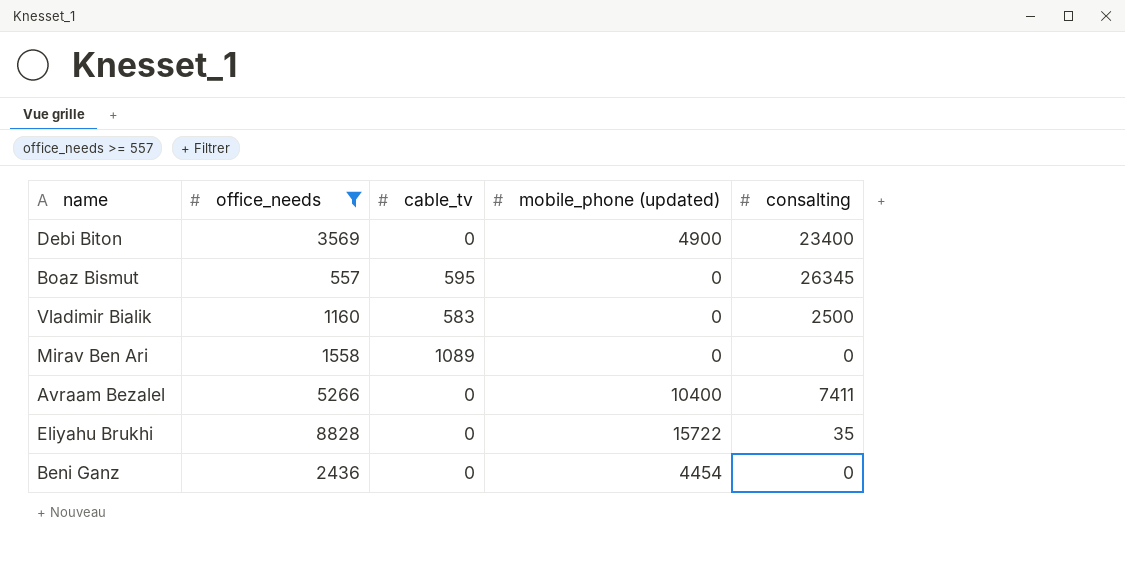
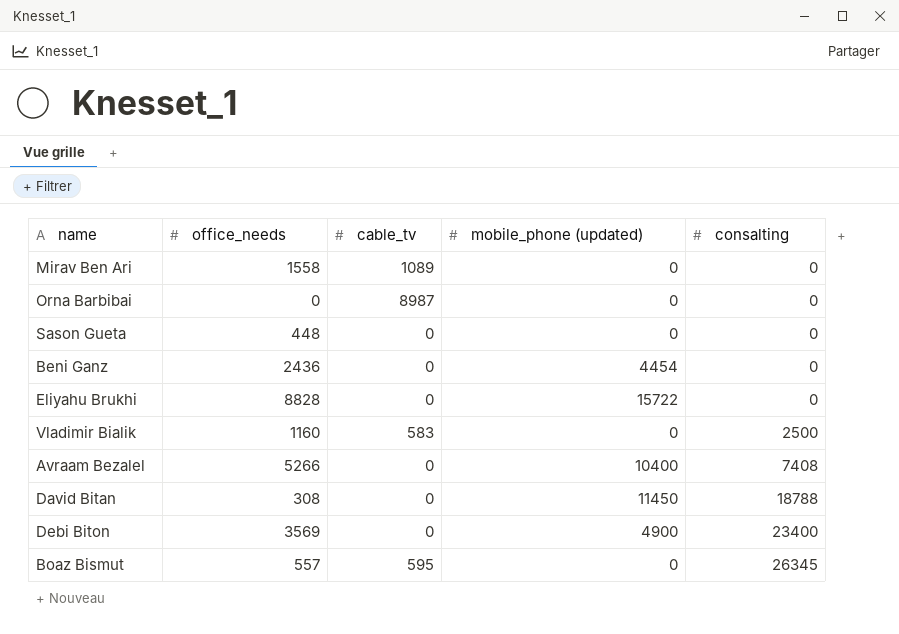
filter: office_needs >= 557 -> none
row order: none -> consalting ascending
Eliyahu Brukhi | consalting: 35 -> 0
Avraam Bezalel | consalting: 7411 -> 7408

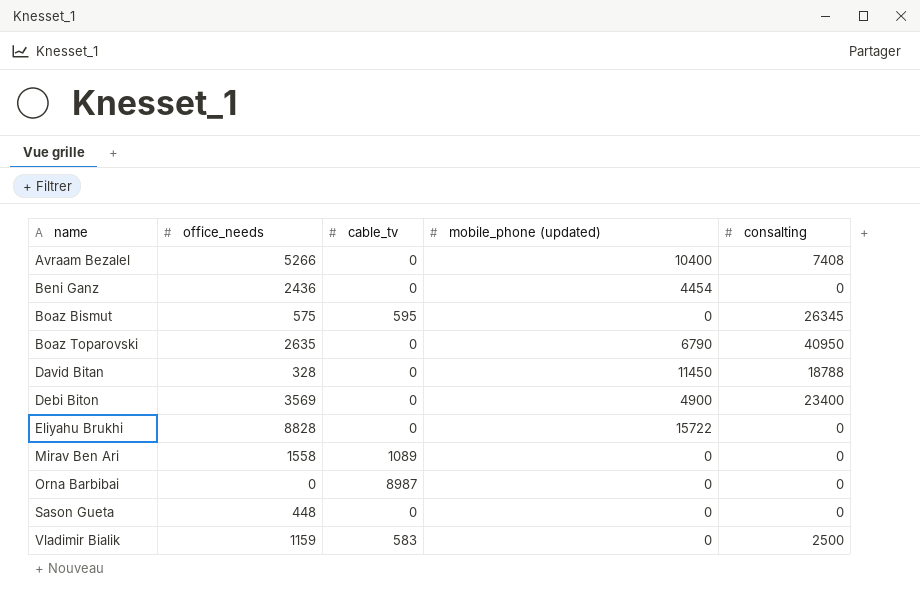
row order: consalting ascending -> name ascending
Boaz Bismut | office_needs: 557 -> 575
row Boaz Toparovski: none -> 2635 | 0 | 6790 | 40950
David Bitan | office_needs: 308 -> 328
Vladimir Bialik | office_needs: 1160 -> 1159

